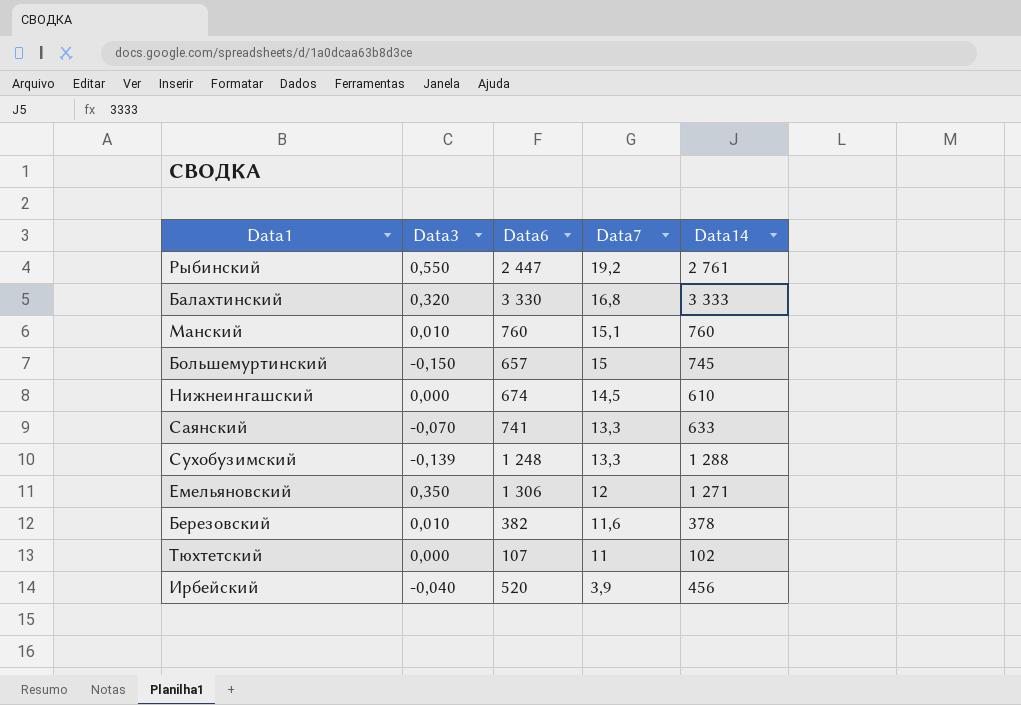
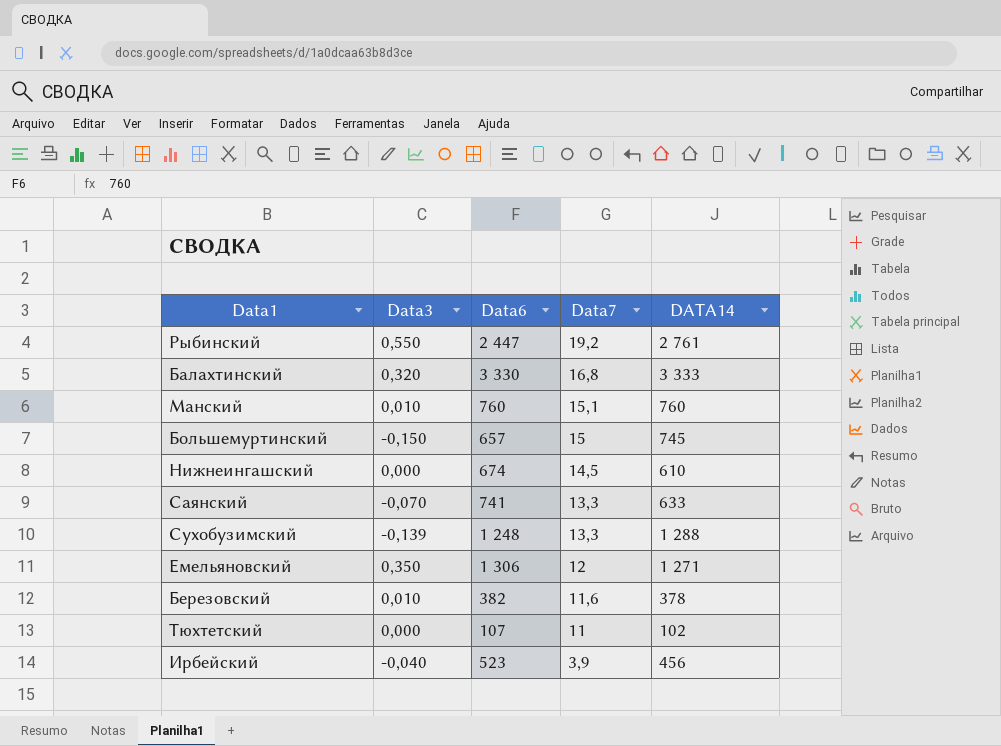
column name: Data14 -> DATA14
Ирбейский | Data6: 520 -> 523

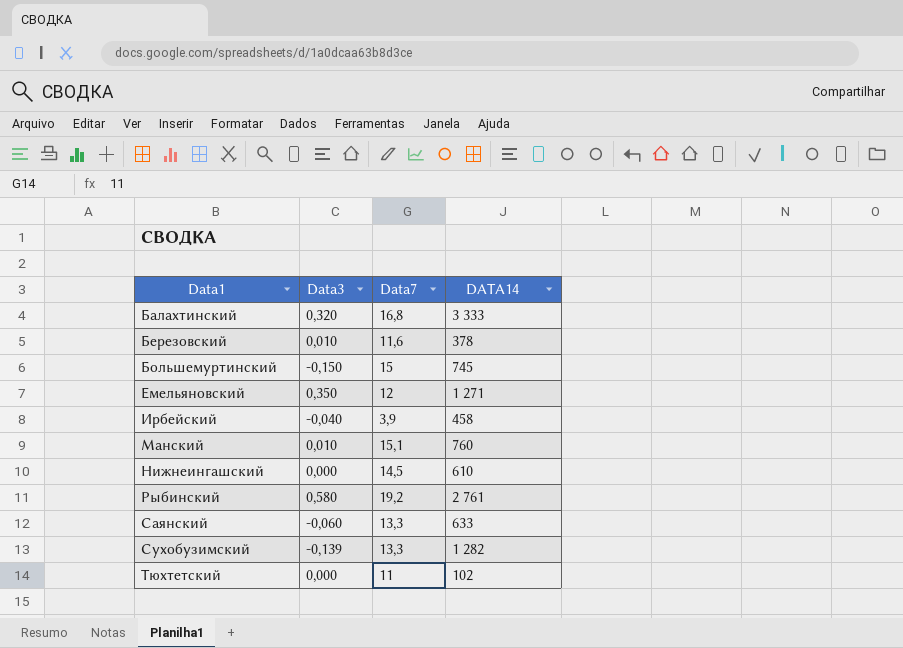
row order: Data7 descending -> Data1 ascending
column Data6 | position: 3 -> none
Ирбейский | DATA14: 456 -> 458
Рыбинский | Data3: 0,550 -> 0,580
Саянский | Data3: -0,070 -> -0,060
Сухобузимский | DATA14: 1 288 -> 1 282

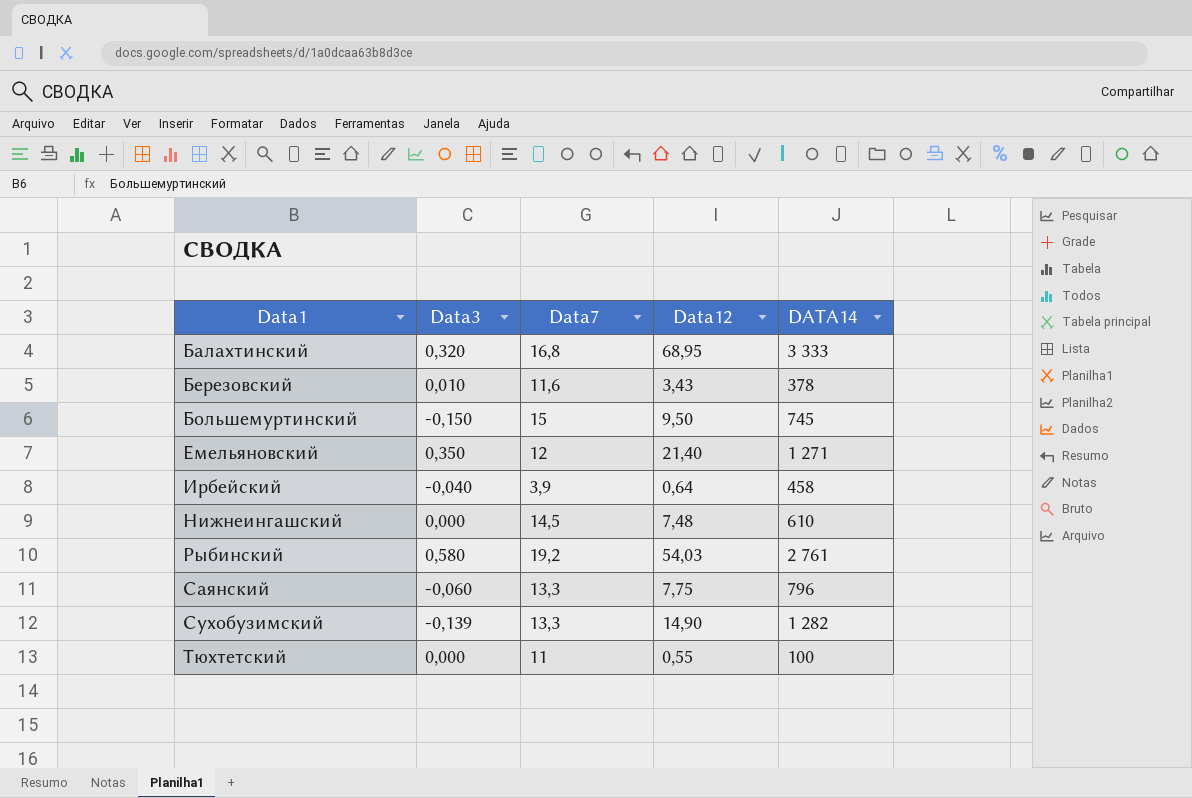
column Data12 | position: none -> 4
row Манский: 0,010 | 15,1 | 760 -> none
Саянский | DATA14: 633 -> 796
Тюхтетский | DATA14: 102 -> 100

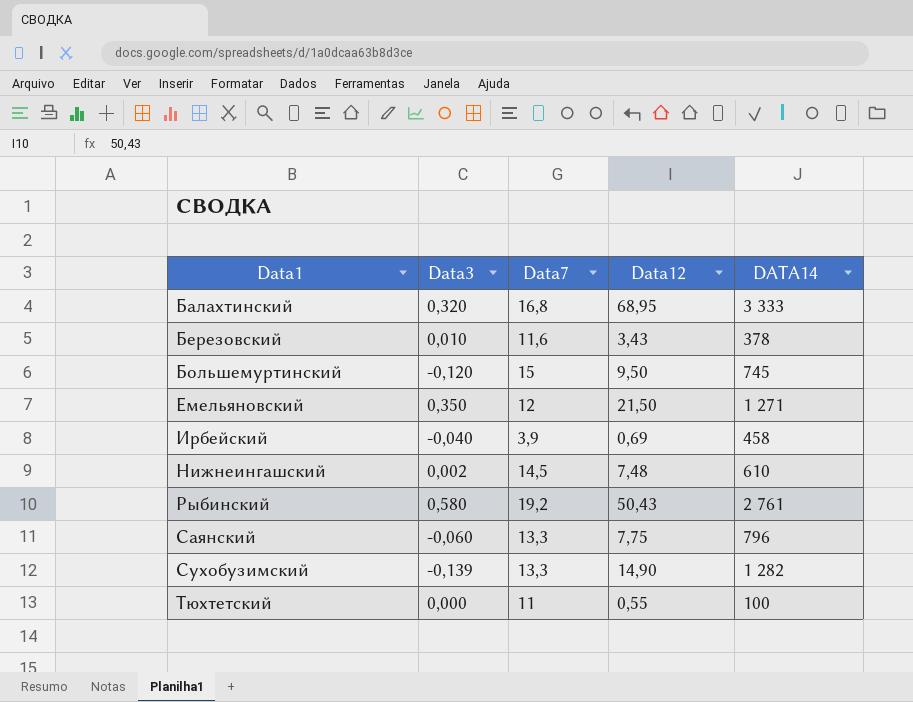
Большемуртинский | Data3: -0,150 -> -0,120
Емельяновский | Data12: 21,40 -> 21,50
Ирбейский | Data12: 0,64 -> 0,69
Нижнеингашский | Data3: 0,000 -> 0,002
Рыбинский | Data12: 54,03 -> 50,43

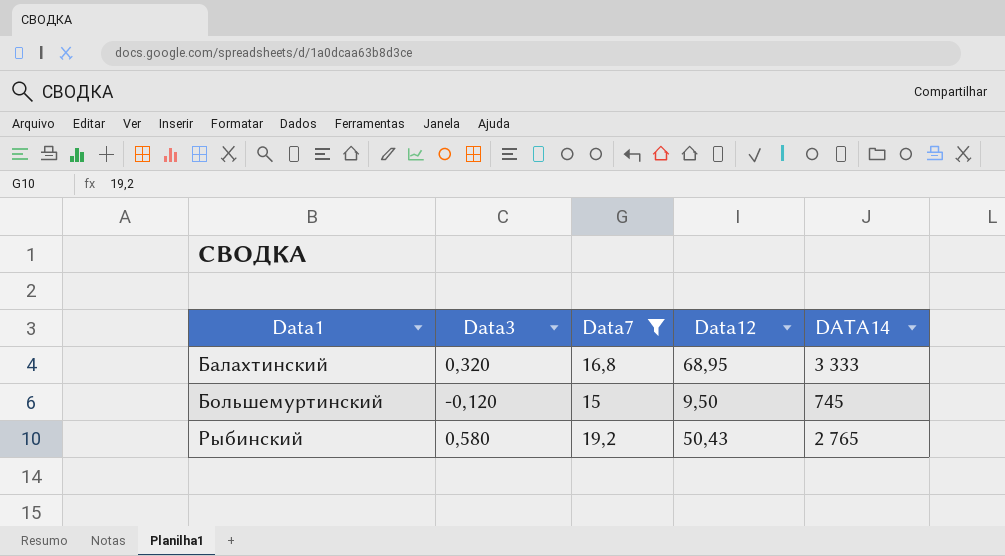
filter: none -> Data7 >= 15
Рыбинский | DATA14: 2 761 -> 2 765

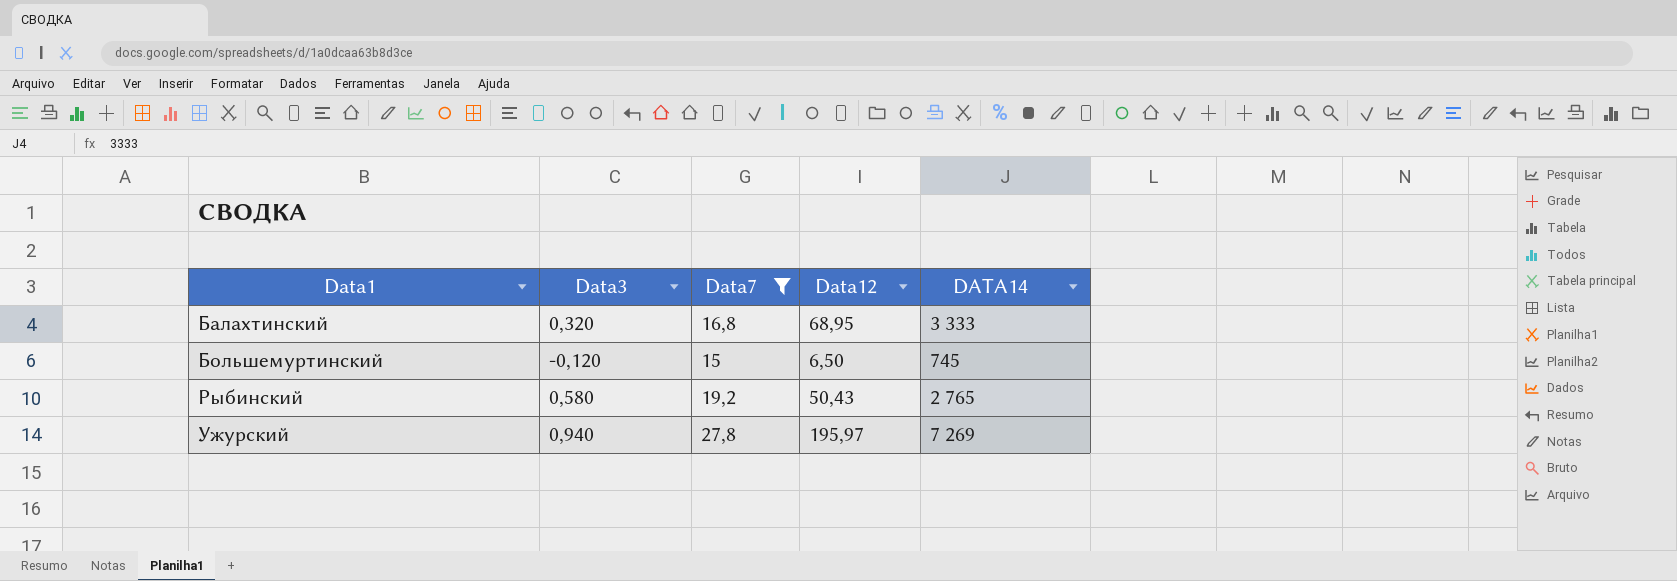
Большемуртинский | Data12: 9,50 -> 6,50
row Ужурский: none -> 0,940 | 27,8 | 195,97 | 7 269

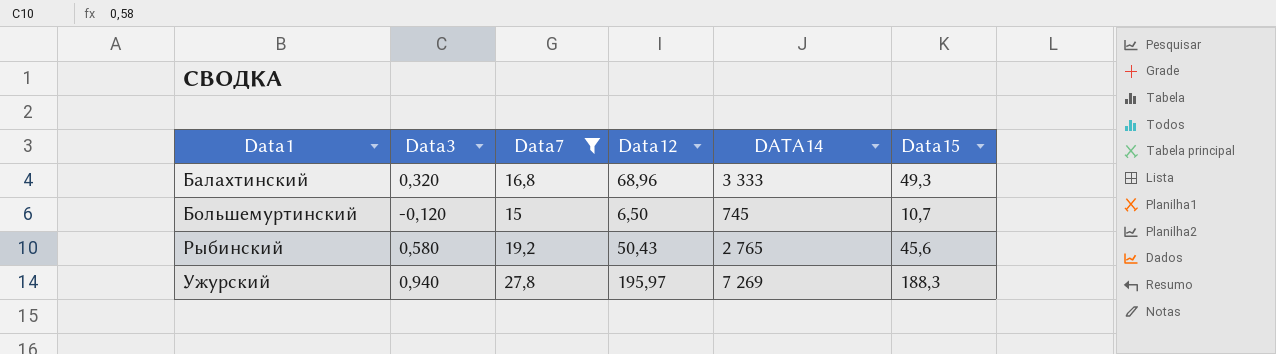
column Data15 | position: none -> 6
Балахтинский | Data12: 68,95 -> 68,96

